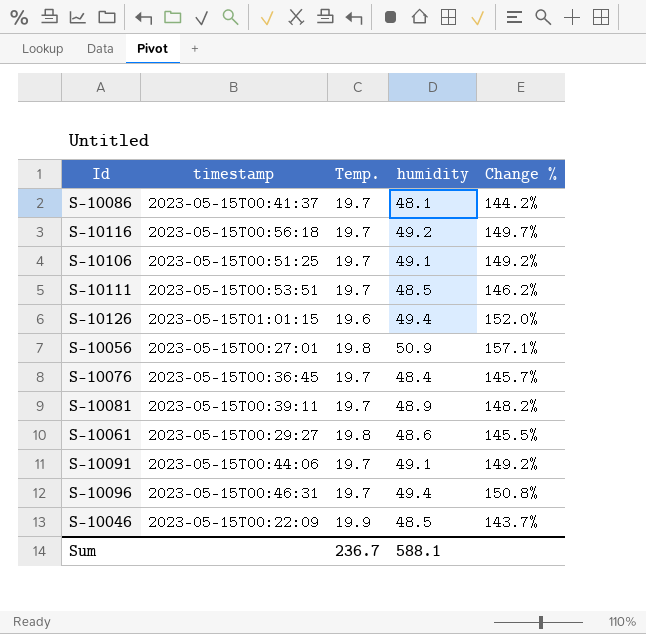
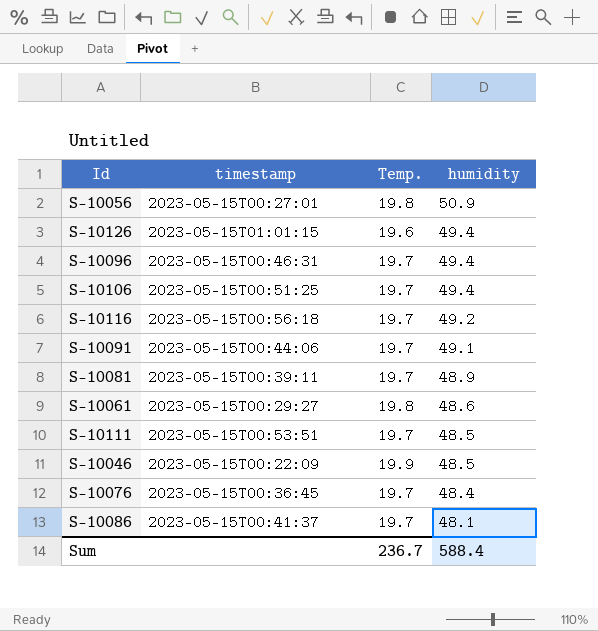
row order: none -> humidity descending
column Change % | formula: ([humidity] - [Temp.]) / [Temp.] -> none
S-10106 | humidity: 49.1 -> 49.4
Sum | humidity: 588.1 -> 588.4

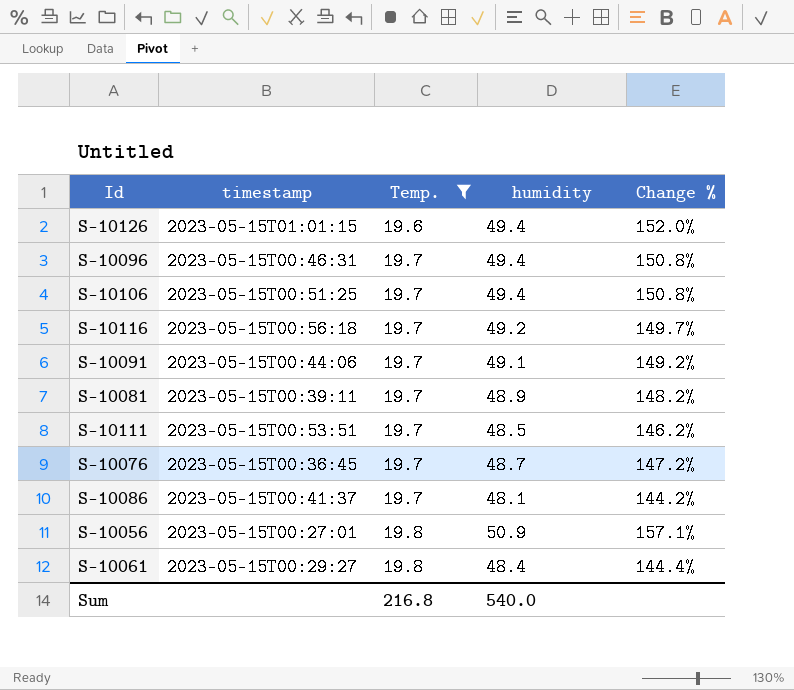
filter: none -> Temp. != 19.9
row order: humidity descending -> Temp. ascending
column Change % | formula: none -> ([humidity] - [Temp.]) / [Temp.]
S-10076 | humidity: 48.4 -> 48.7
S-10061 | humidity: 48.6 -> 48.4
Sum | Temp.: 236.7 -> 216.8
Sum | humidity: 588.4 -> 540.0

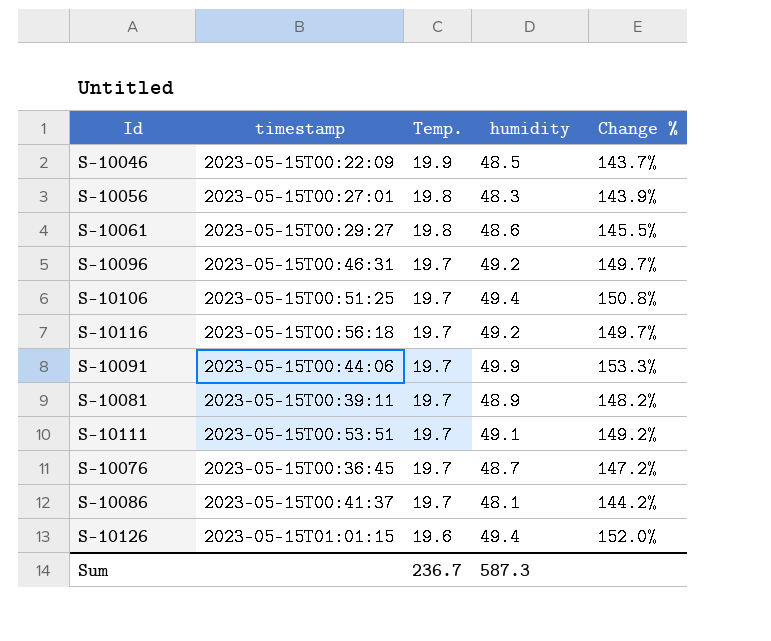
filter: Temp. != 19.9 -> none
row order: Temp. ascending -> Temp. descending
S-10056 | humidity: 50.9 -> 48.3
S-10056 | Change %: 157.1% -> 143.9%
S-10061 | humidity: 48.4 -> 48.6
S-10061 | Change %: 144.4% -> 145.5%
S-10096 | humidity: 49.4 -> 49.2
S-10096 | Change %: 150.8% -> 149.7%
S-10091 | humidity: 49.1 -> 49.9
S-10091 | Change %: 149.2% -> 153.3%
S-10111 | humidity: 48.5 -> 49.1
S-10111 | Change %: 146.2% -> 149.2%
Sum | Temp.: 216.8 -> 236.7
Sum | humidity: 540.0 -> 587.3

